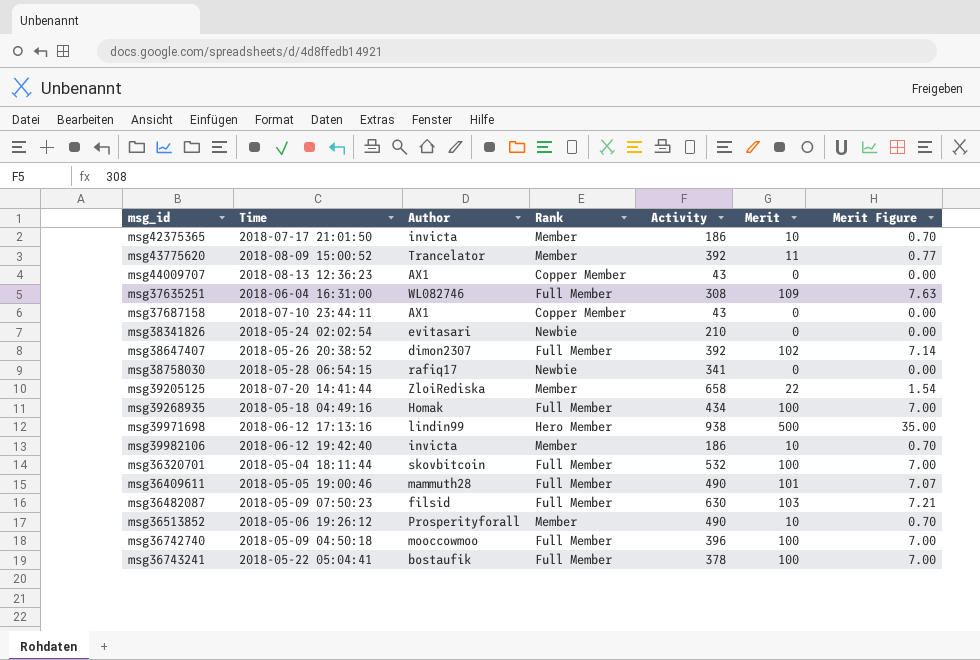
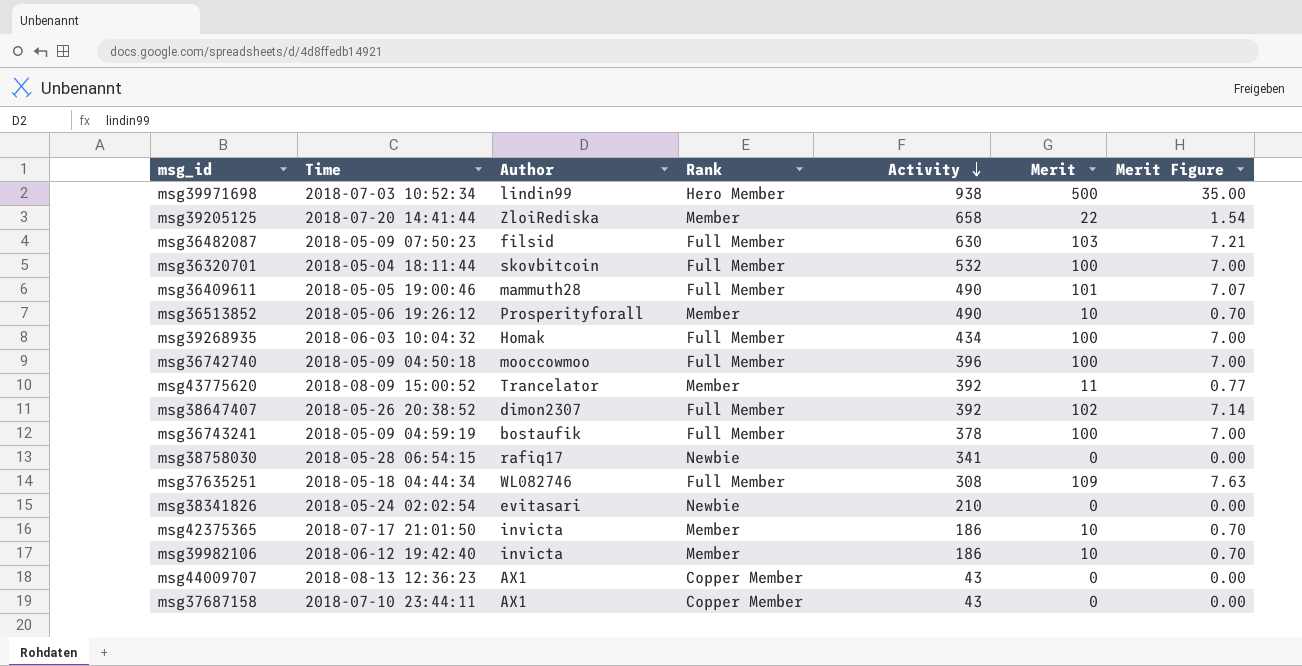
row order: none -> Activity descending
msg39971698 | Time: 2018-06-12 17:13:16 -> 2018-07-03 10:52:34
msg39268935 | Time: 2018-05-18 04:49:16 -> 2018-06-03 10:04:32
msg36743241 | Time: 2018-05-22 05:04:41 -> 2018-05-09 04:59:19
msg37635251 | Time: 2018-06-04 16:31:00 -> 2018-05-18 04:44:34

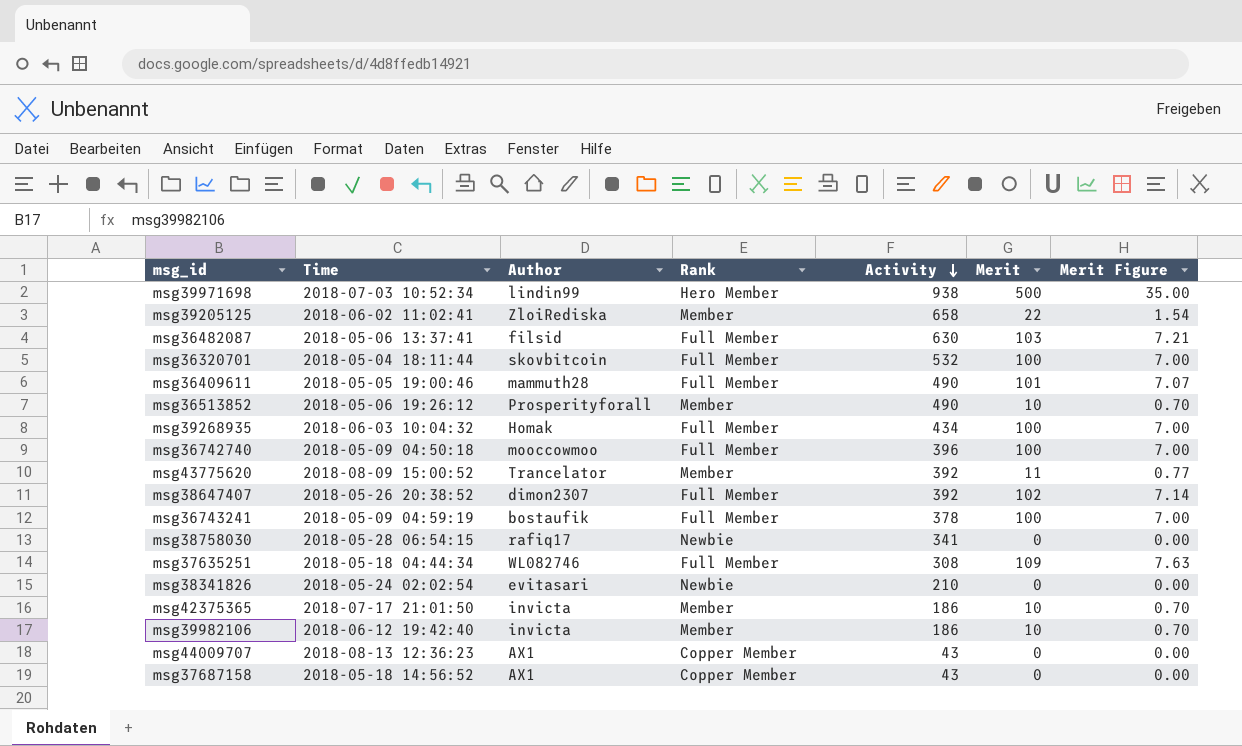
msg39205125 | Time: 2018-07-20 14:41:44 -> 2018-06-02 11:02:41
msg36482087 | Time: 2018-05-09 07:50:23 -> 2018-05-06 13:37:41
msg37687158 | Time: 2018-07-10 23:44:11 -> 2018-05-18 14:56:52

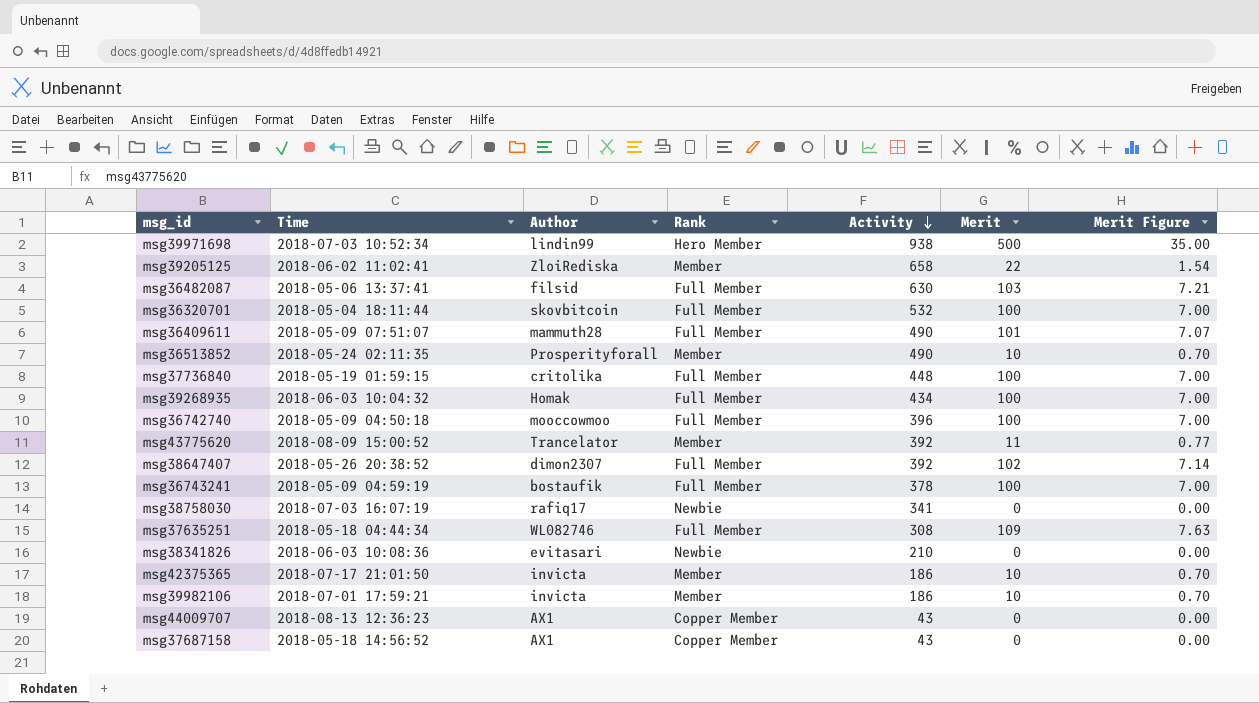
msg36409611 | Time: 2018-05-05 19:00:46 -> 2018-05-09 07:51:07
msg36513852 | Time: 2018-05-06 19:26:12 -> 2018-05-24 02:11:35
row msg37736840: none -> 2018-05-19 01:59:15 | critolika | Full Member | 448 | 100 | 7.00
msg38758030 | Time: 2018-05-28 06:54:15 -> 2018-07-03 16:07:19
msg38341826 | Time: 2018-05-24 02:02:54 -> 2018-06-03 10:08:36
msg39982106 | Time: 2018-06-12 19:42:40 -> 2018-07-01 17:59:21

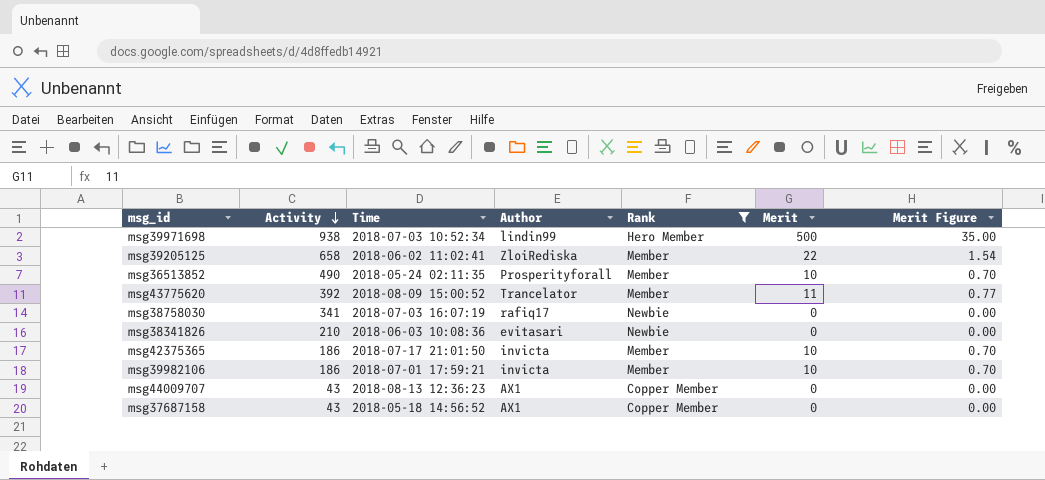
filter: none -> Rank != Full Member
column Activity | position: 5 -> 2

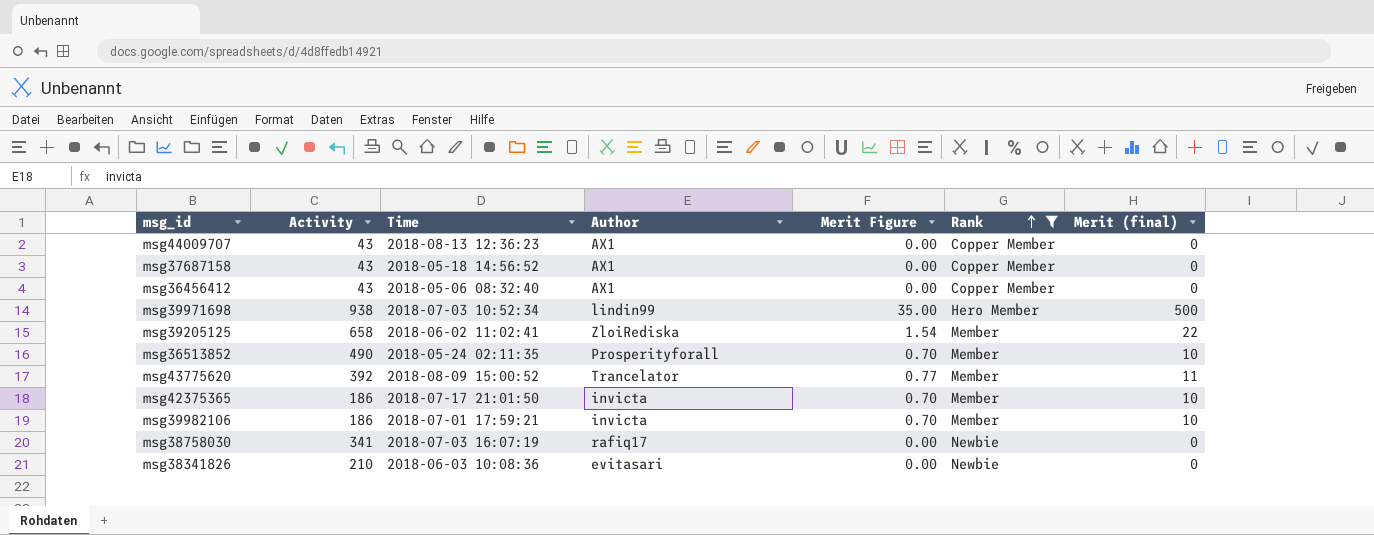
row order: Activity descending -> Rank ascending
column Merit Figure | position: 7 -> 5
column name: Merit -> Merit (final)
row msg36456412: none -> 43 | 2018-05-06 08:32:40 | AX1 | 0.00 | Copper Member | 0

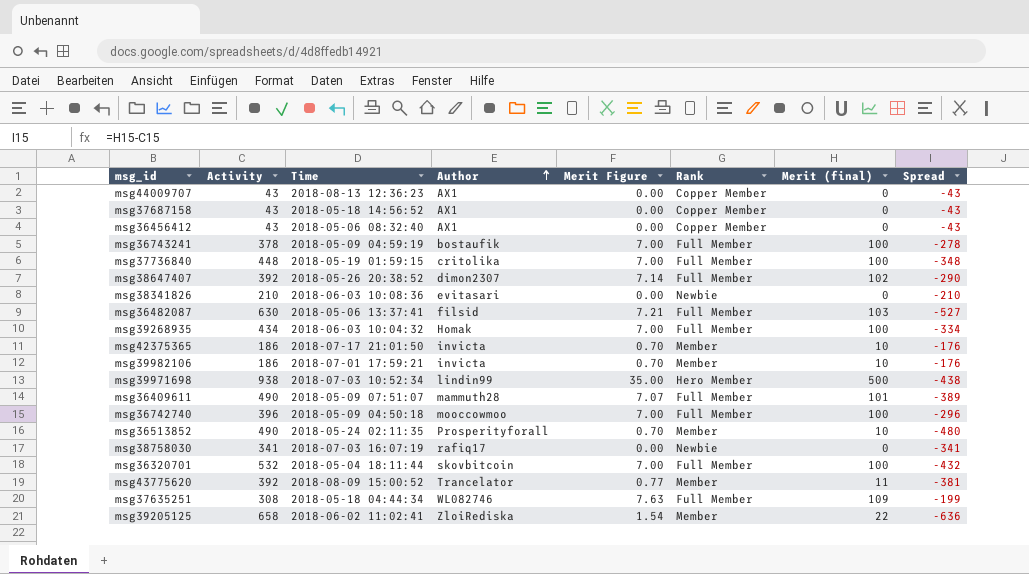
filter: Rank != Full Member -> none
row order: Rank ascending -> Author ascending
column Spread | formula: none -> [Merit (final)] - [Activity]

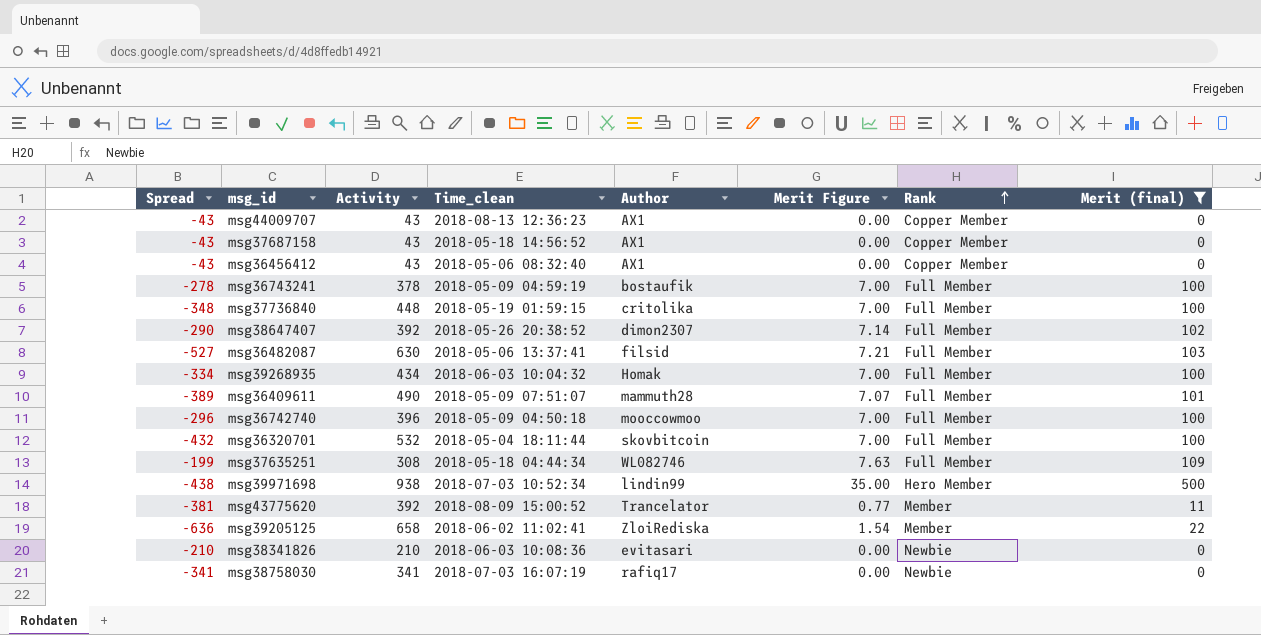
filter: none -> Merit (final) != 10
row order: Author ascending -> Rank ascending
column Spread | position: 8 -> 1
column name: Time -> Time_clean

